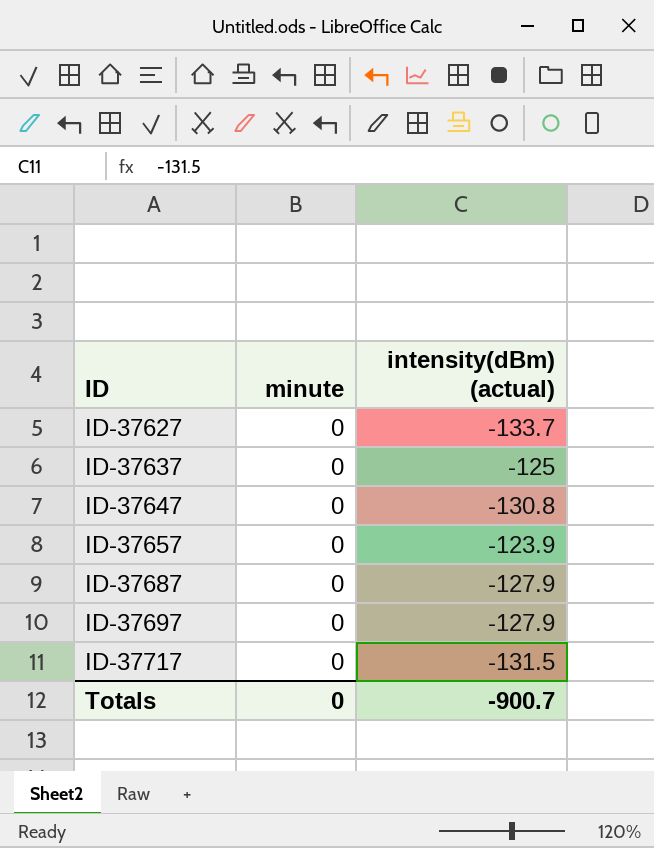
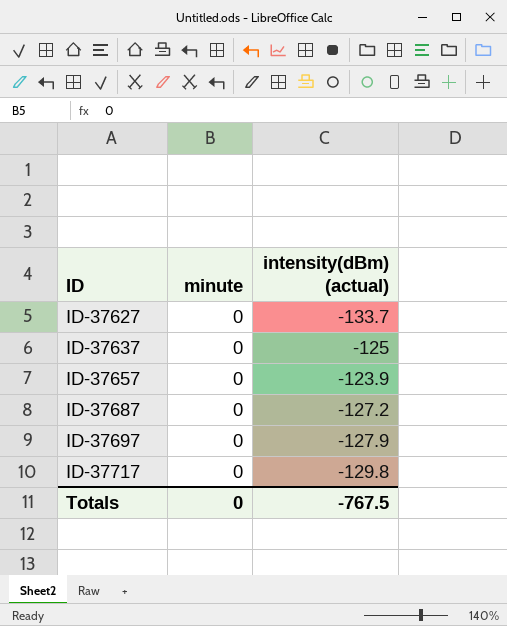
row ID-37647: 0 | -130.8 -> none
ID-37687 | intensity(dBm) (actual): -127.9 -> -127.2
ID-37717 | intensity(dBm) (actual): -131.5 -> -129.8
Totals | intensity(dBm) (actual): -900.7 -> -767.5

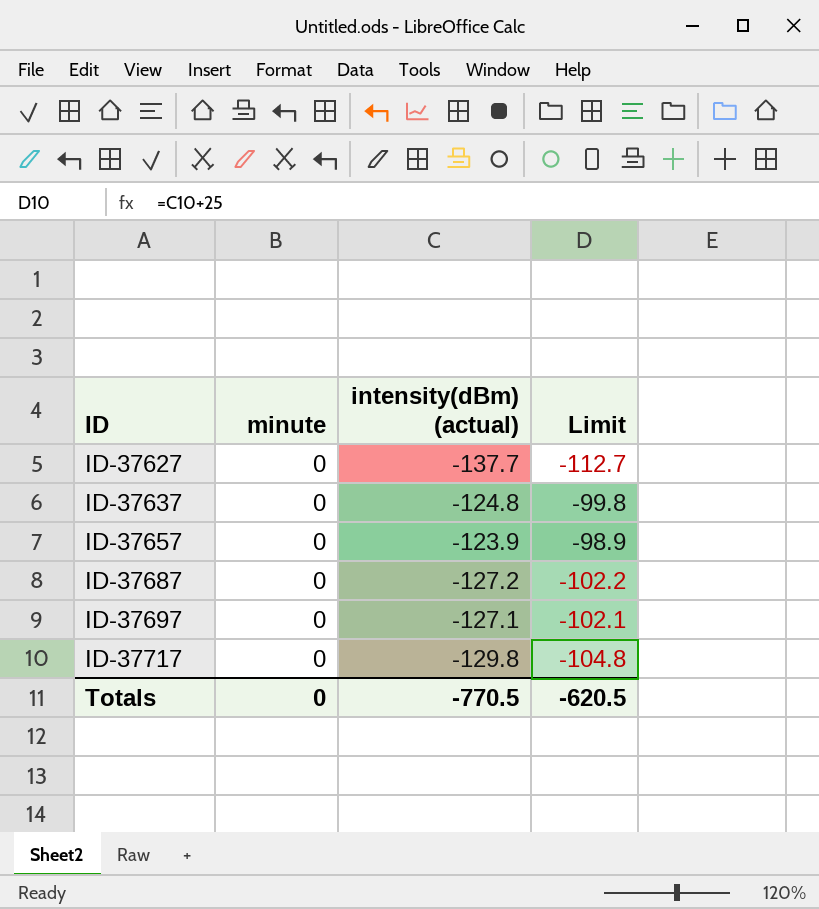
column Limit | formula: none -> [intensity(dBm) (actual)] + 25
ID-37627 | intensity(dBm) (actual): -133.7 -> -137.7
ID-37637 | intensity(dBm) (actual): -125 -> -124.8
ID-37697 | intensity(dBm) (actual): -127.9 -> -127.1
Totals | intensity(dBm) (actual): -767.5 -> -770.5

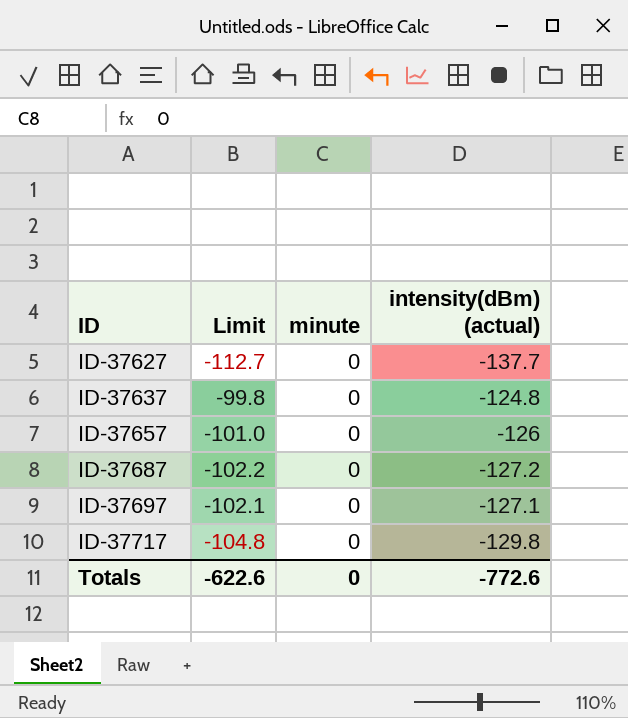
column Limit | position: 4 -> 2
ID-37657 | Limit: -98.9 -> -101.0
ID-37657 | intensity(dBm) (actual): -123.9 -> -126
Totals | Limit: -620.5 -> -622.6
Totals | intensity(dBm) (actual): -770.5 -> -772.6

